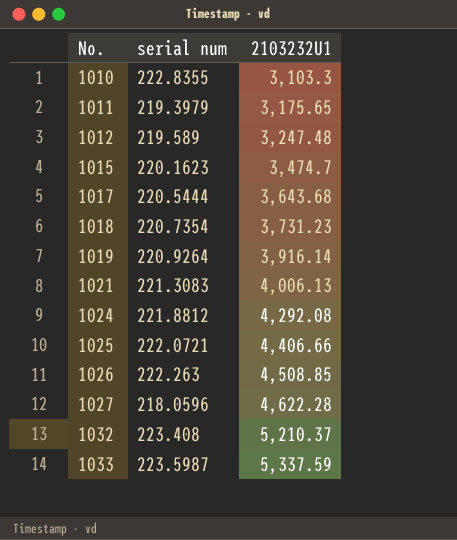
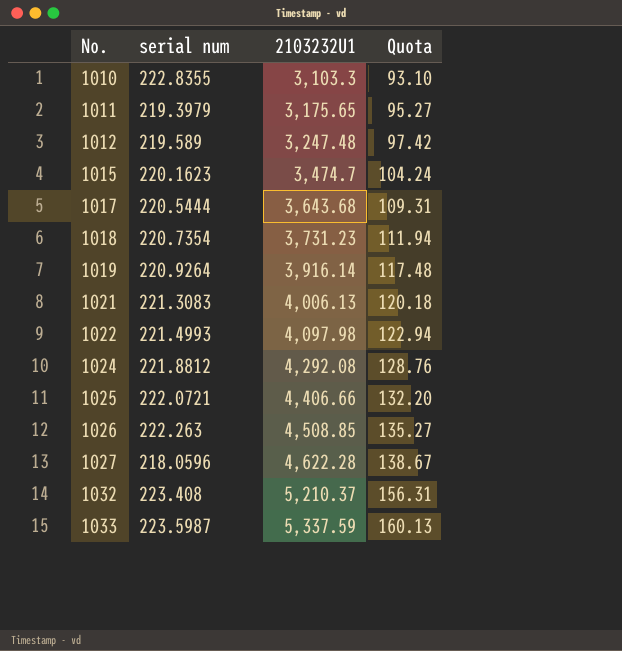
column Quota | formula: none -> [2103232U1] * 0.03
row 1022: none -> 221.4993 | 4,097.98 | 122.94

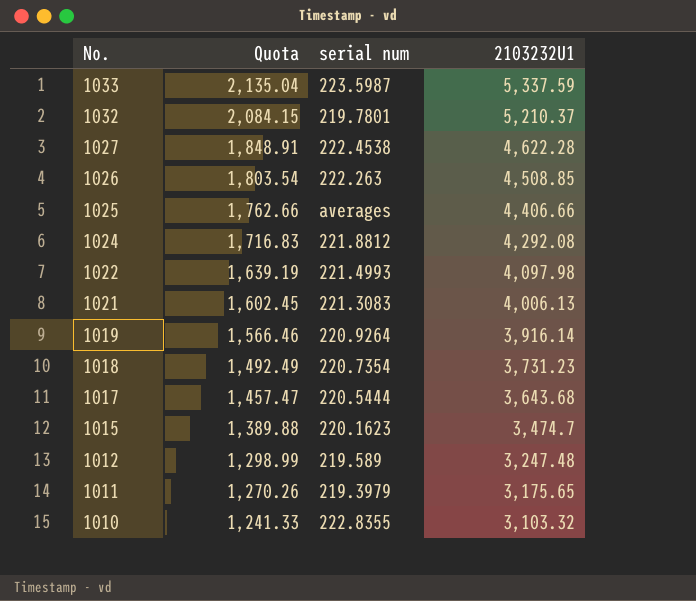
row order: No. ascending -> No. descending
column Quota | formula: [2103232U1] * 0.03 -> [2103232U1] * 0.4
column Quota | position: 4 -> 2
1032 | serial num: 223.408 -> 219.7801
1027 | serial num: 218.0596 -> 222.4538
1025 | serial num: 222.0721 -> averages
1010 | 2103232U1: 3,103.3 -> 3,103.32

